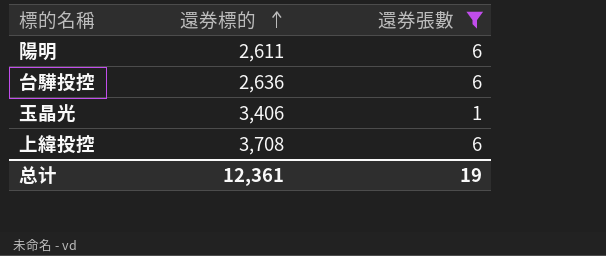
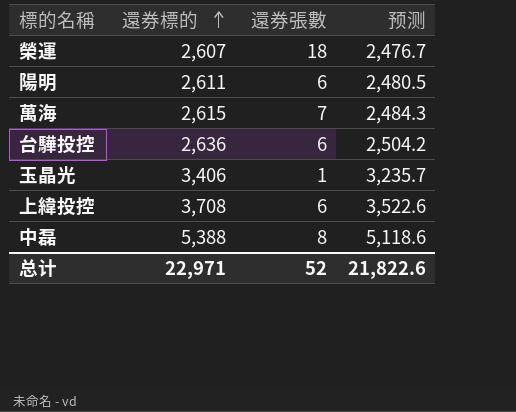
filter: 還券張數 <= 6 -> none
column 预测 | formula: none -> [還券標的] * 0.95
总计 | 還券標的: 12,361 -> 22,971
总计 | 還券張數: 19 -> 52

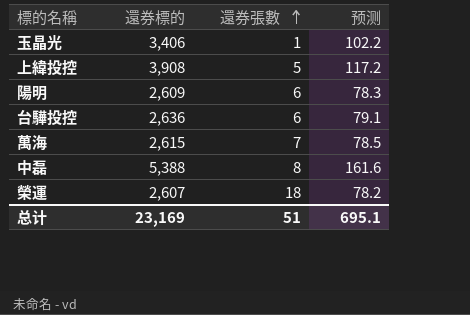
row order: 還券標的 ascending -> 還券張數 ascending
column 预测 | formula: [還券標的] * 0.95 -> [還券標的] * 0.03
上緯投控 | 還券標的: 3,708 -> 3,908
上緯投控 | 還券張數: 6 -> 5
陽明 | 還券標的: 2,611 -> 2,609
总计 | 還券標的: 22,971 -> 23,169
总计 | 還券張數: 52 -> 51
总计 | 预测: 21,822.6 -> 695.1

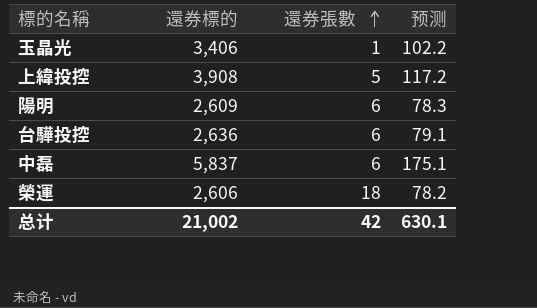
row 萬海: 2,615 | 7 | 78.5 -> none
中磊 | 還券標的: 5,388 -> 5,837
中磊 | 還券張數: 8 -> 6
中磊 | 预测: 161.6 -> 175.1
榮運 | 還券標的: 2,607 -> 2,606
总计 | 還券標的: 23,169 -> 21,002
总计 | 還券張數: 51 -> 42
总计 | 预测: 695.1 -> 630.1

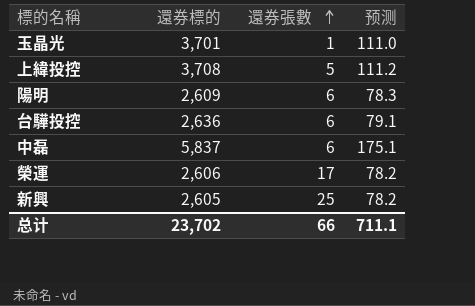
玉晶光 | 還券標的: 3,406 -> 3,701
玉晶光 | 预测: 102.2 -> 111.0
上緯投控 | 還券標的: 3,908 -> 3,708
上緯投控 | 预测: 117.2 -> 111.2
榮運 | 還券張數: 18 -> 17
row 新興: none -> 2,605 | 25 | 78.2
总计 | 還券標的: 21,002 -> 23,702
总计 | 還券張數: 42 -> 66
总计 | 预测: 630.1 -> 711.1

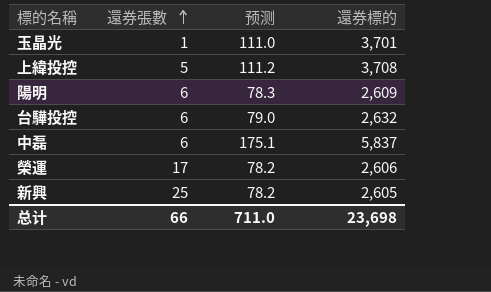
column 還券標的 | position: 2 -> 4
台驊投控 | 预测: 79.1 -> 79.0
台驊投控 | 還券標的: 2,636 -> 2,632
总计 | 预测: 711.1 -> 711.0
总计 | 還券標的: 23,702 -> 23,698

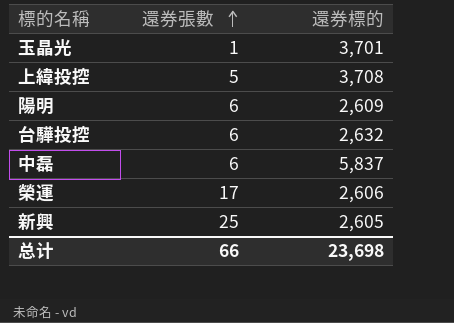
column 预测 | formula: [還券標的] * 0.03 -> none

